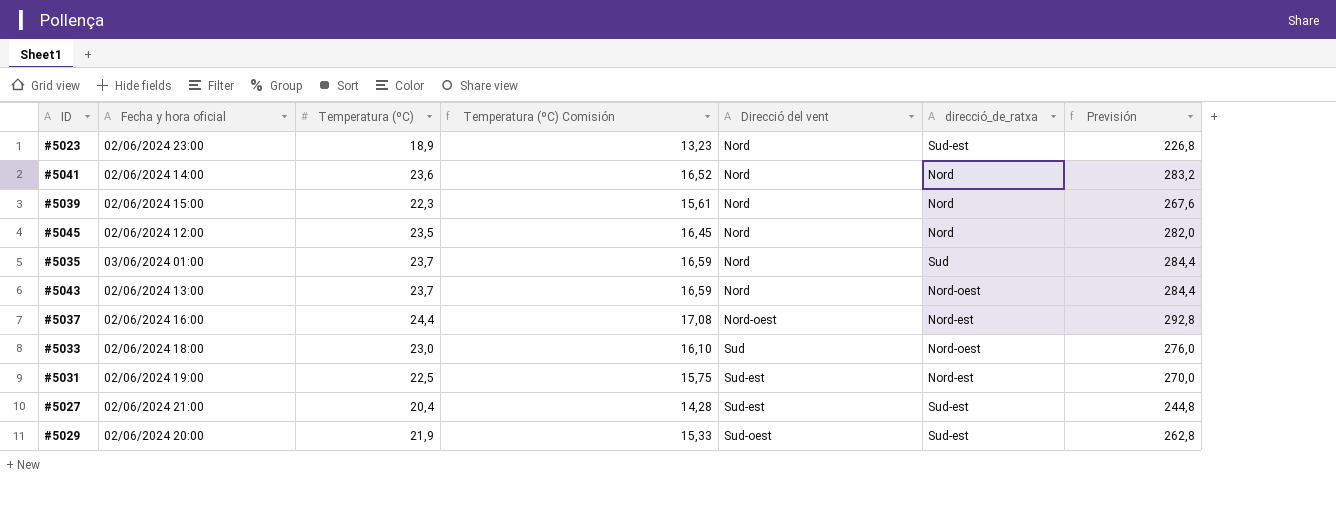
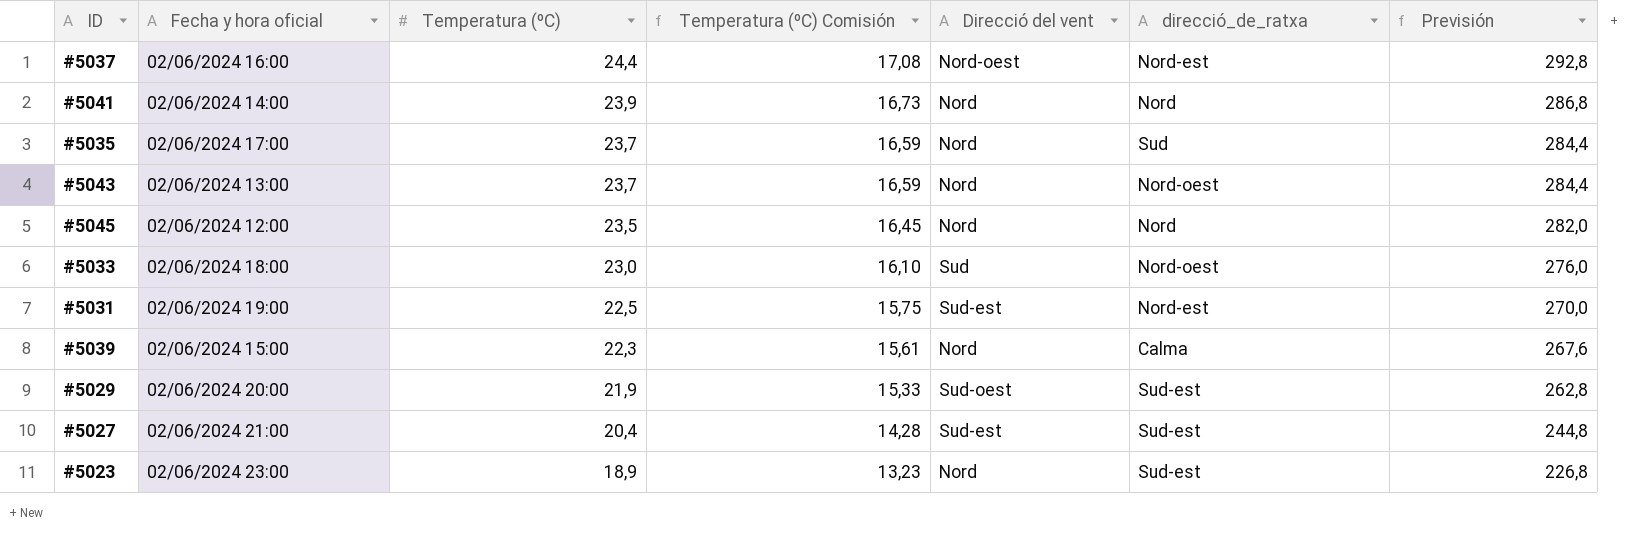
row order: Direcció del vent ascending -> Temperatura (ºC) descending
#5041 | Temperatura (ºC): 23,6 -> 23,9
#5041 | Temperatura (ºC) Comisión: 16,52 -> 16,73
#5041 | Previsión: 283,2 -> 286,8
#5035 | Fecha y hora oficial: 03/06/2024 01:00 -> 02/06/2024 17:00
#5039 | direcció_de_ratxa: Nord -> Calma

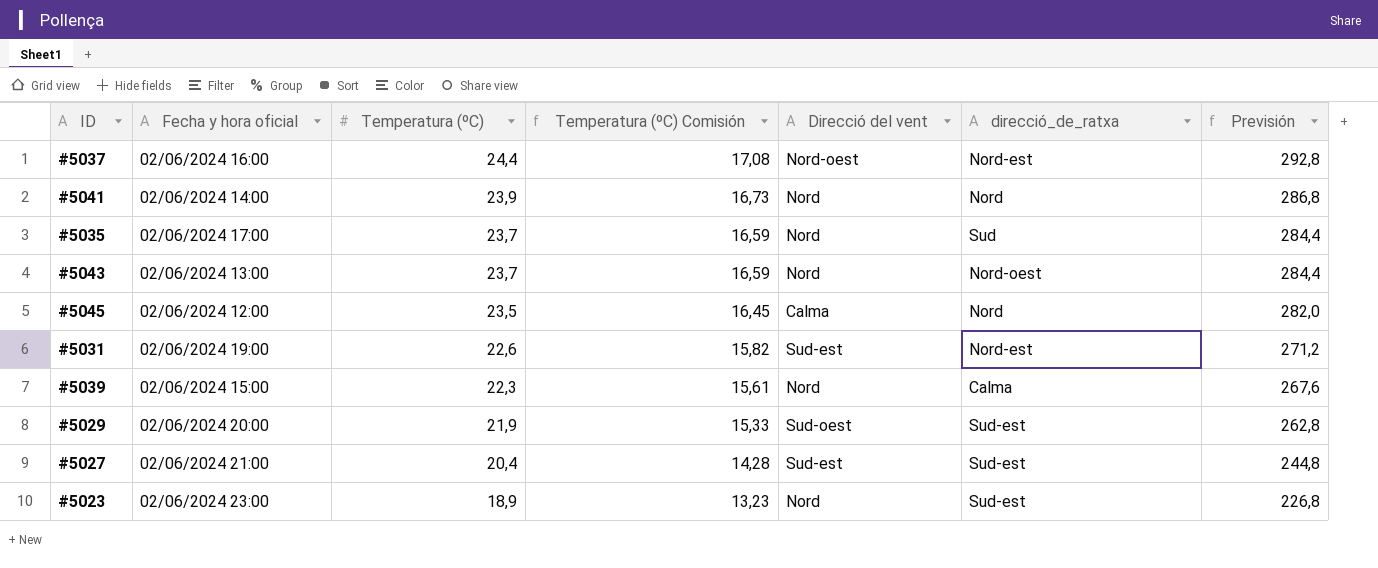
row #5033: 02/06/2024 18:00 | 23,0 | 16,10 | Sud | Nord-oest | 276,0 -> none
#5045 | Direcció del vent: Nord -> Calma
#5031 | Temperatura (ºC): 22,5 -> 22,6
#5031 | Temperatura (ºC) Comisión: 15,75 -> 15,82
#5031 | Previsión: 270,0 -> 271,2

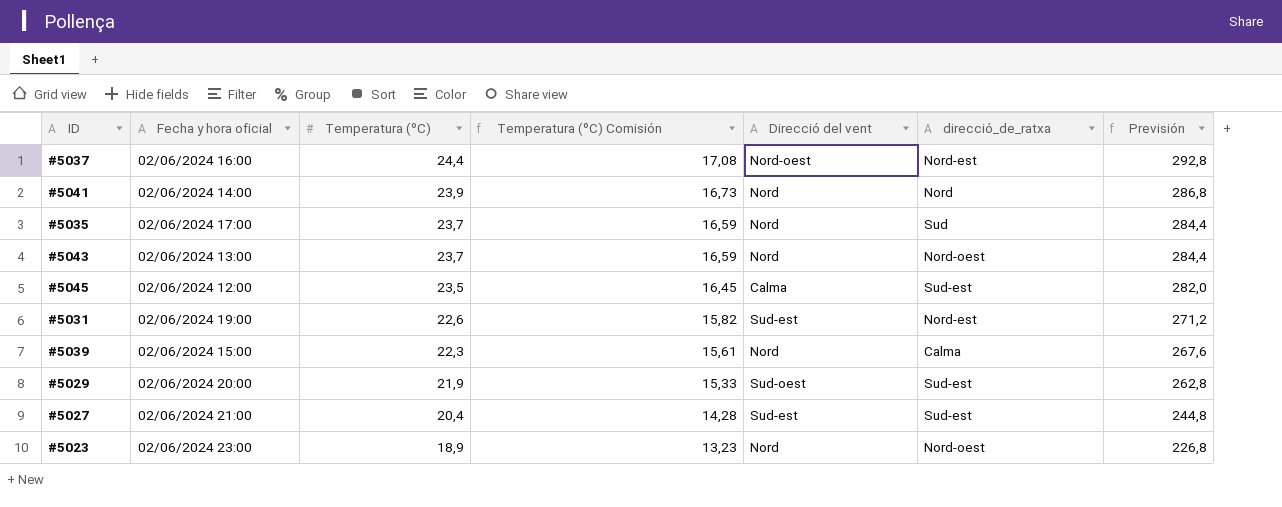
#5045 | direcció_de_ratxa: Nord -> Sud-est
#5023 | direcció_de_ratxa: Sud-est -> Nord-oest

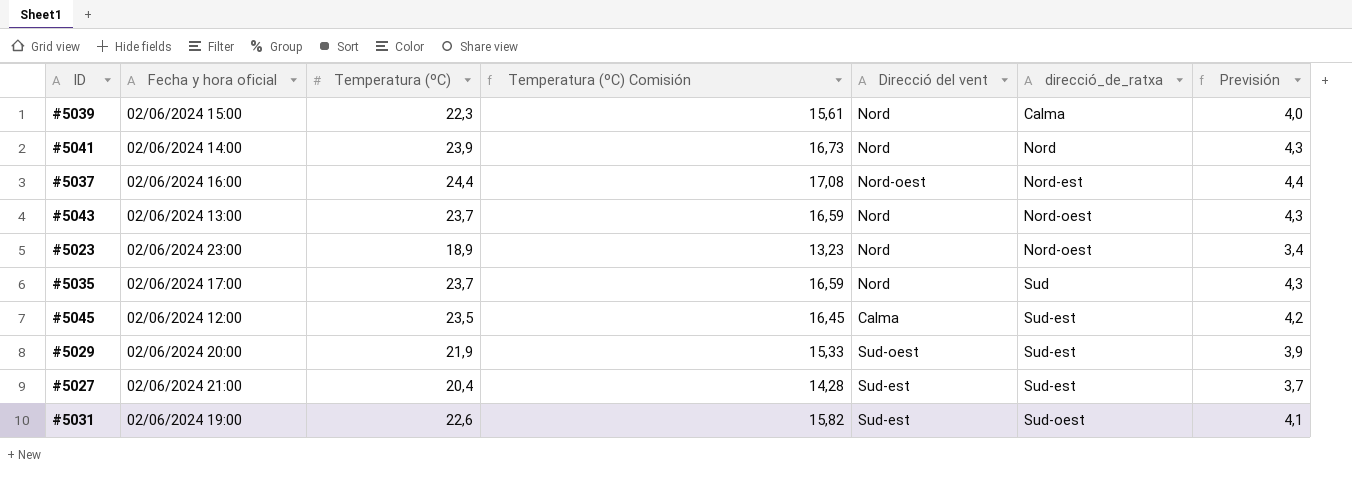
row order: Temperatura (ºC) descending -> direcció_de_ratxa ascending
column Previsión | formula: [Temperatura (ºC)] * 12 -> [Temperatura (ºC)] * 0,18
#5031 | direcció_de_ratxa: Nord-est -> Sud-oest

